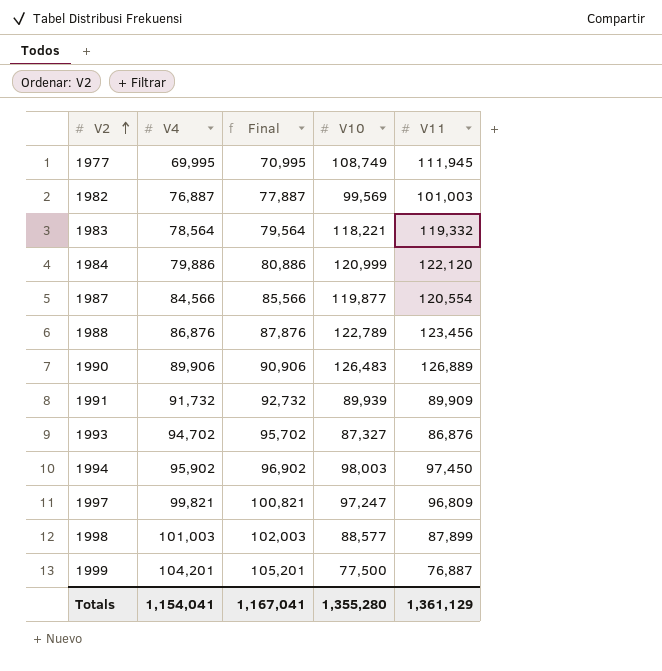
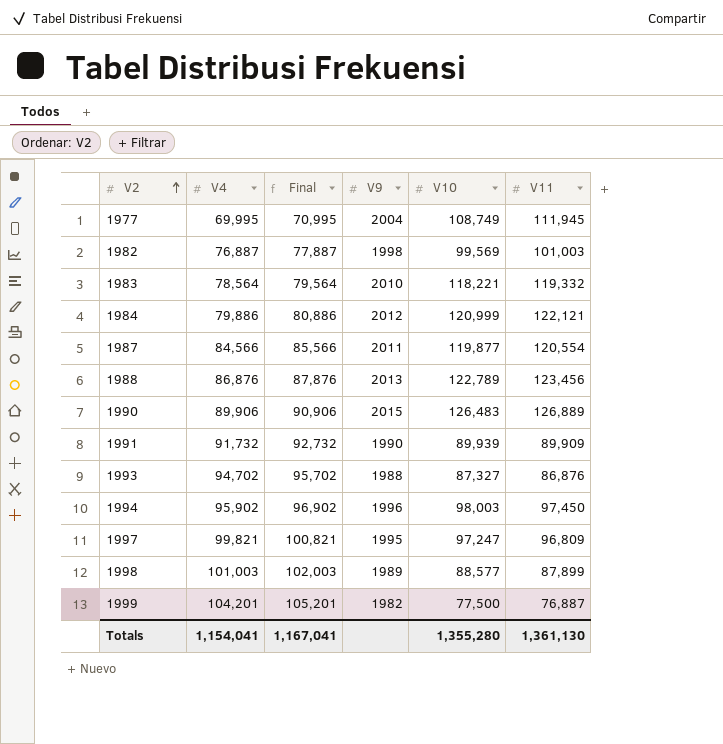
column V9 | position: none -> 4
1984 | V11: 122,120 -> 122,121
Totals | V11: 1,361,129 -> 1,361,130

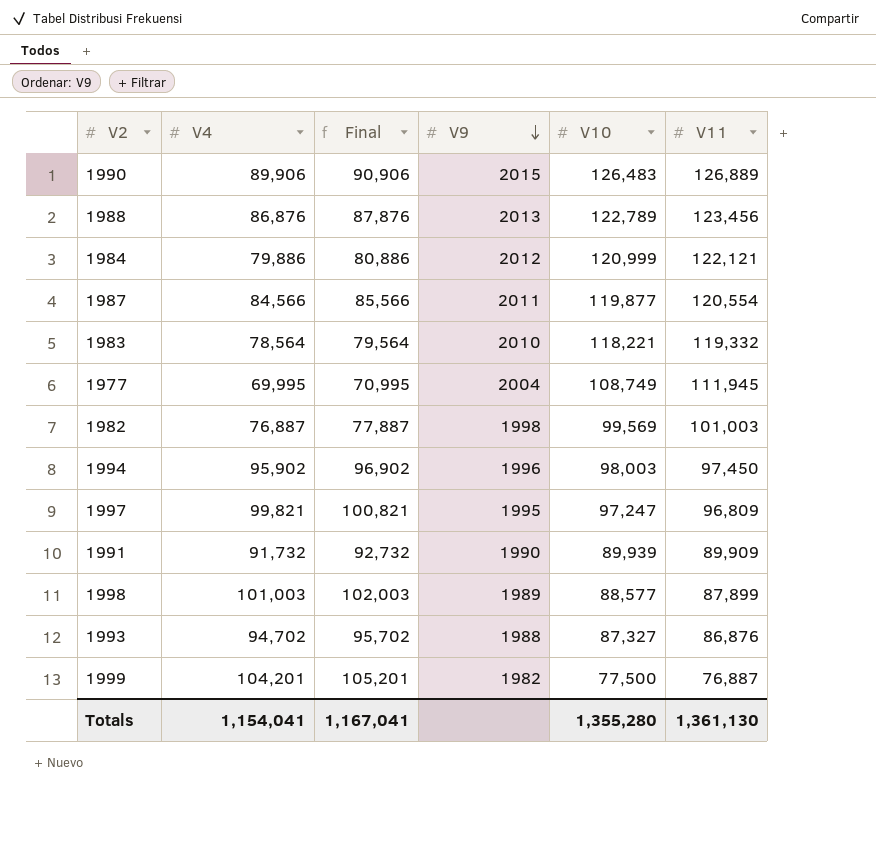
row order: V2 ascending -> V9 descending

